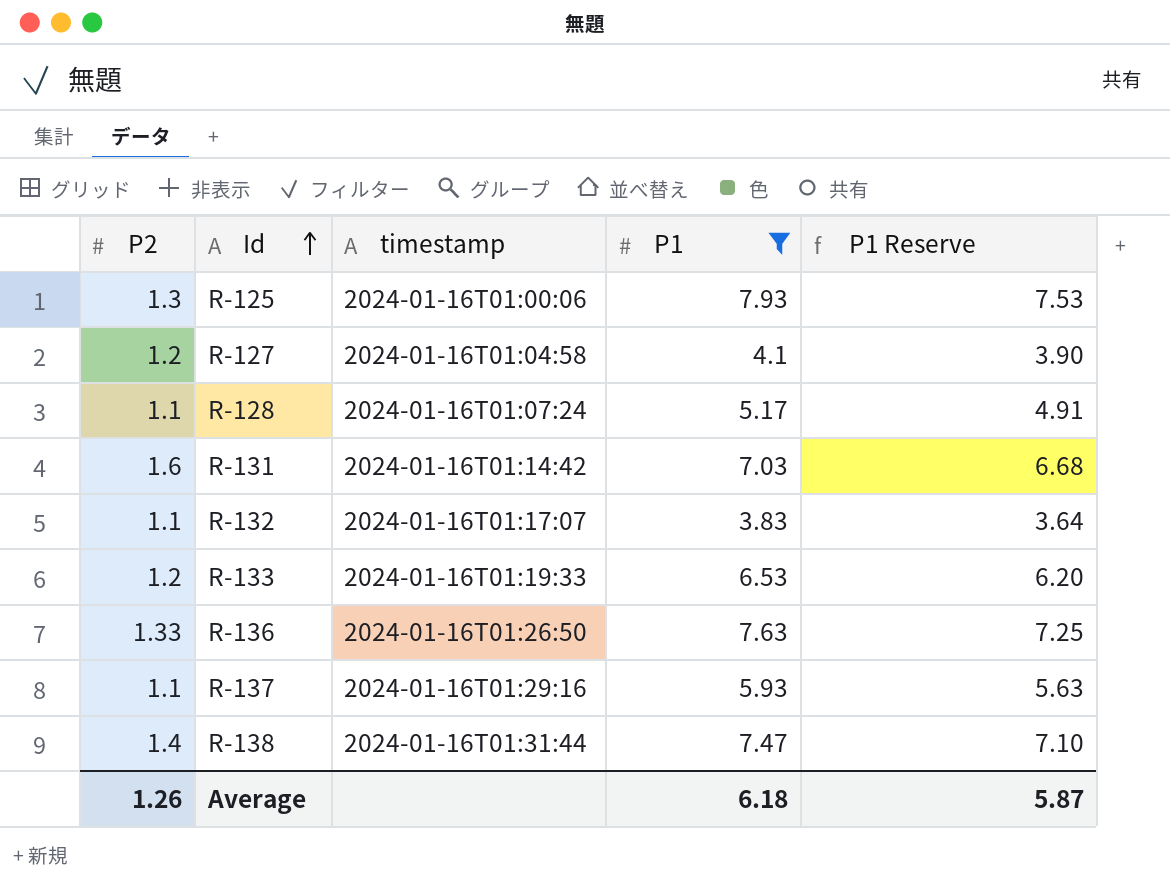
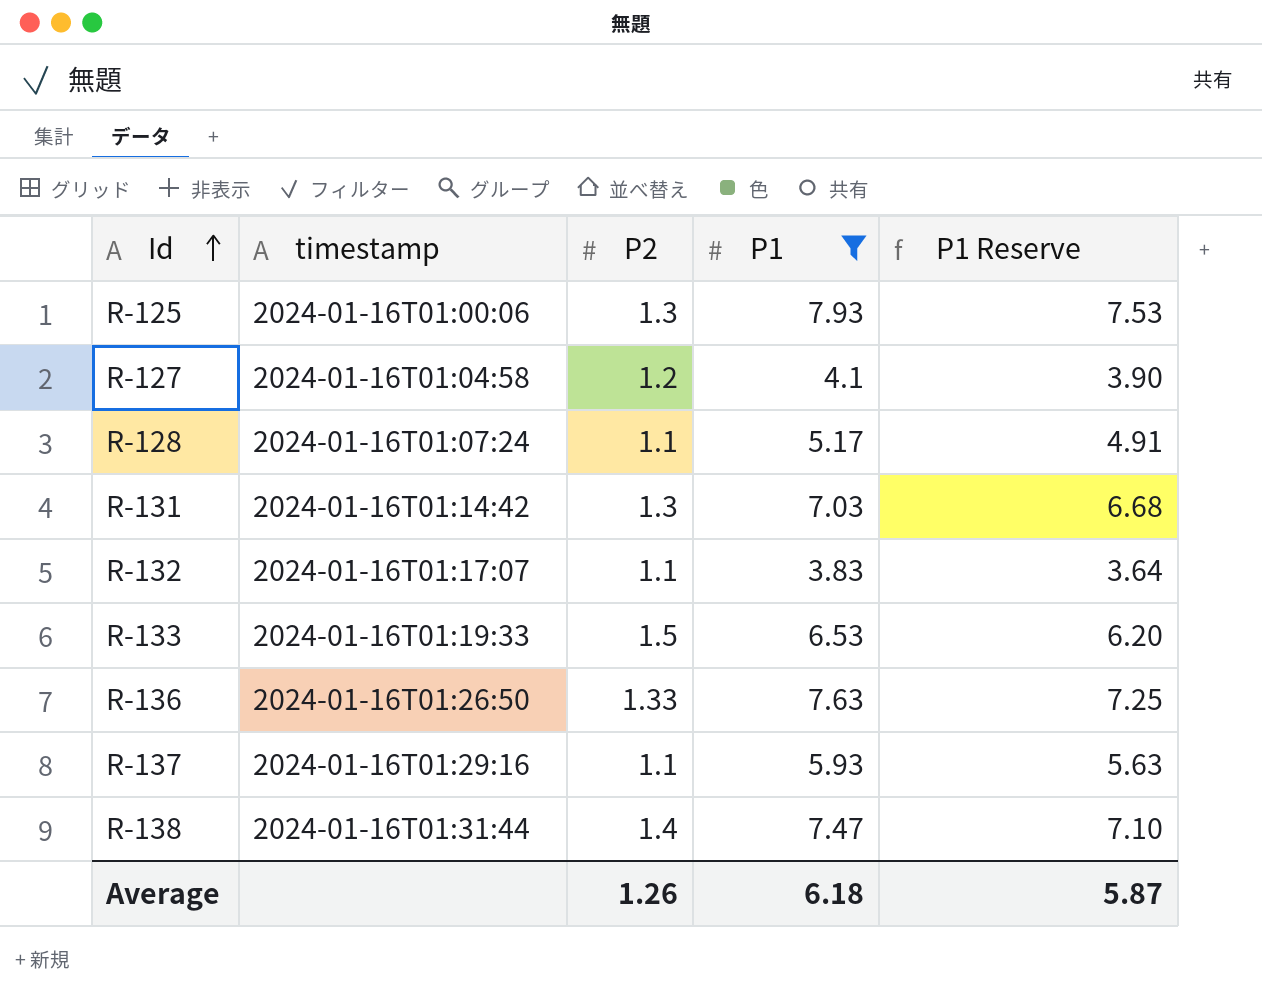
column P2 | position: 1 -> 3
R-131 | P2: 1.6 -> 1.3
R-133 | P2: 1.2 -> 1.5

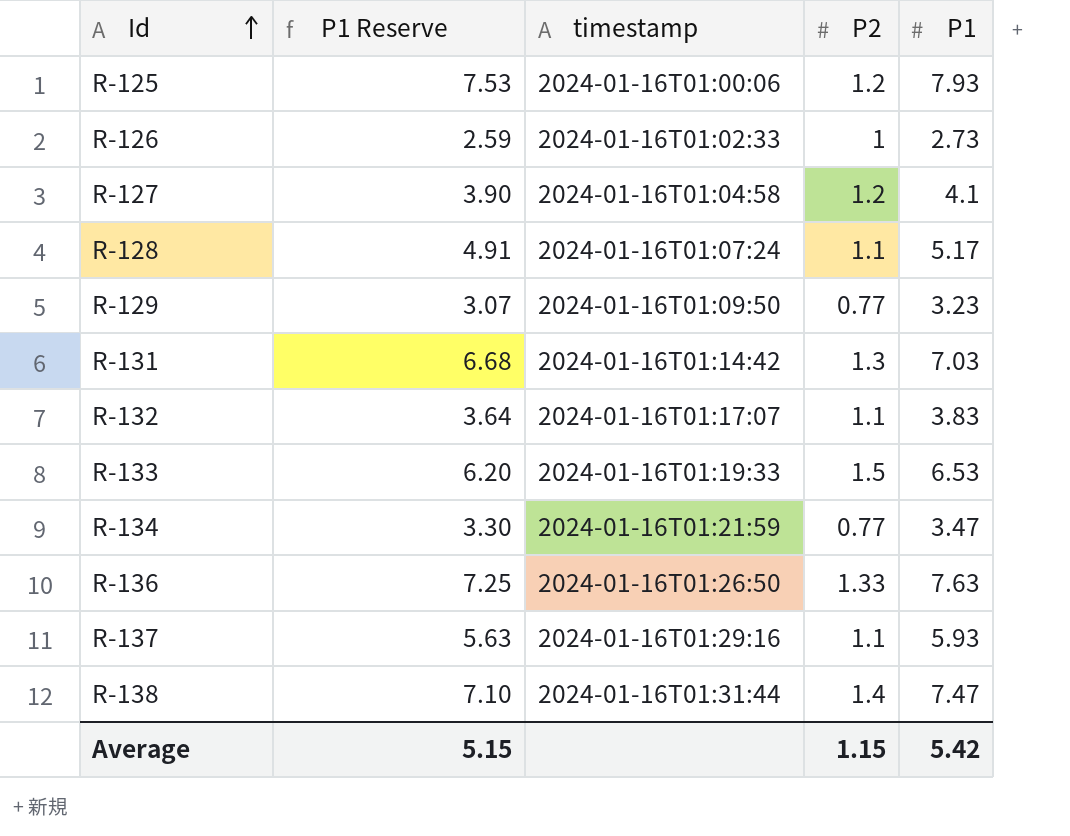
filter: P1 >= 3.83 -> none
column P1 Reserve | position: 5 -> 2
R-125 | P2: 1.3 -> 1.2
Average | P1 Reserve: 5.87 -> 5.15
Average | P2: 1.26 -> 1.15
Average | P1: 6.18 -> 5.42

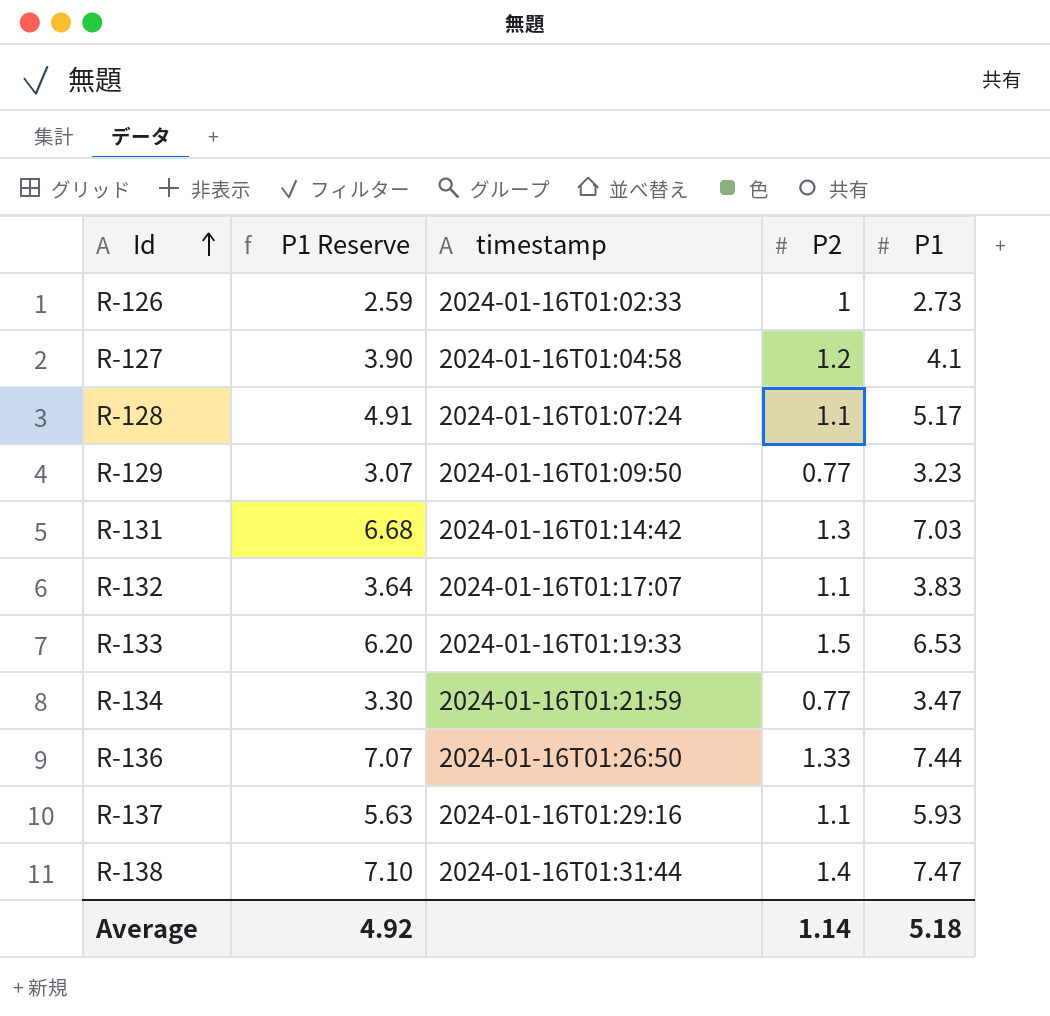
row R-125: 7.53 | 2024-01-16T01:00:06 | 1.2 | 7.93 -> none
R-136 | P1 Reserve: 7.25 -> 7.07
R-136 | P1: 7.63 -> 7.44
Average | P1 Reserve: 5.15 -> 4.92
Average | P2: 1.15 -> 1.14
Average | P1: 5.42 -> 5.18

